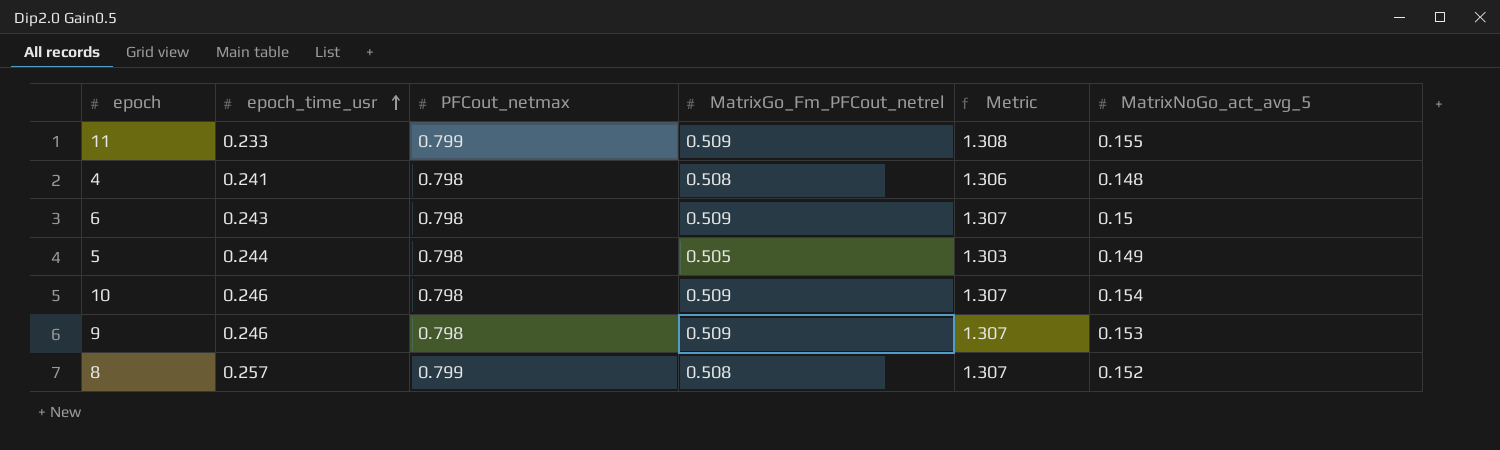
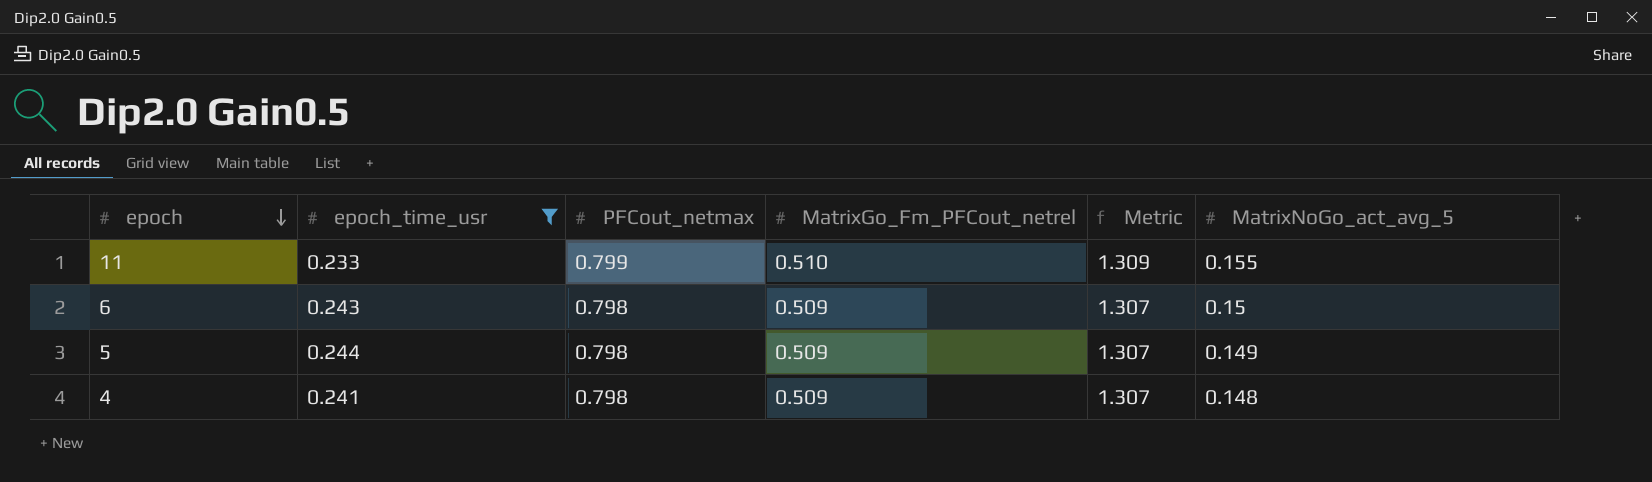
filter: none -> epoch_time_usr <= 0.244
row order: epoch_time_usr ascending -> epoch descending
11 | MatrixGo_Fm_PFCout_netrel: 0.509 -> 0.510
11 | Metric: 1.308 -> 1.309
5 | MatrixGo_Fm_PFCout_netrel: 0.505 -> 0.509
5 | Metric: 1.303 -> 1.307
4 | MatrixGo_Fm_PFCout_netrel: 0.508 -> 0.509
4 | Metric: 1.306 -> 1.307

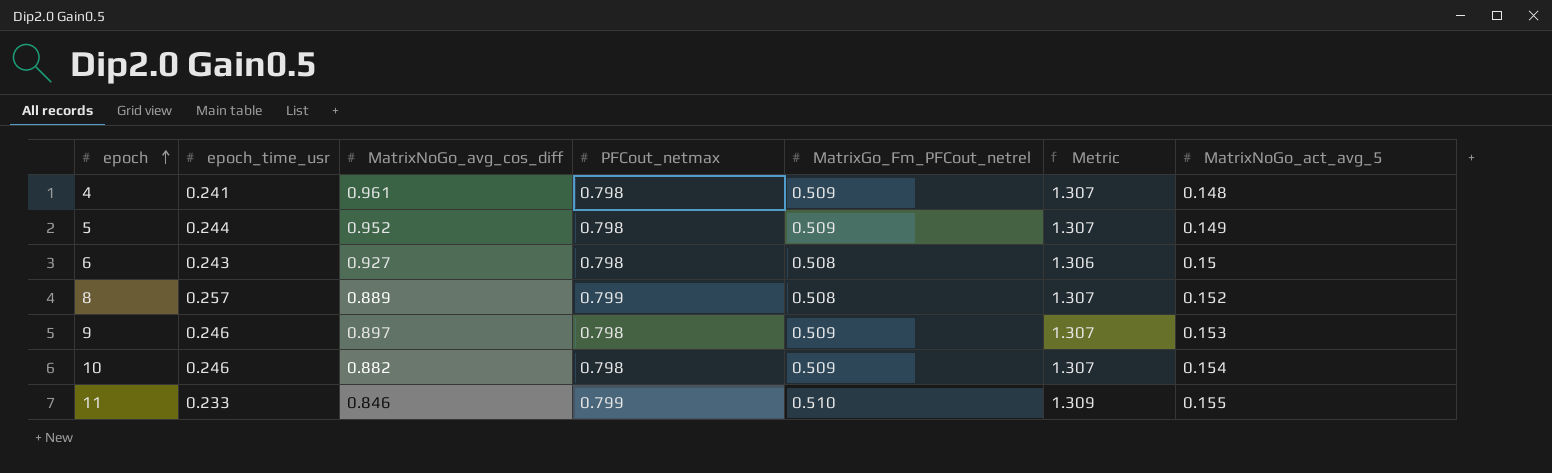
filter: epoch_time_usr <= 0.244 -> none
row order: epoch descending -> epoch ascending
column MatrixNoGo_avg_cos_diff | position: none -> 3
6 | MatrixGo_Fm_PFCout_netrel: 0.509 -> 0.508
6 | Metric: 1.307 -> 1.306

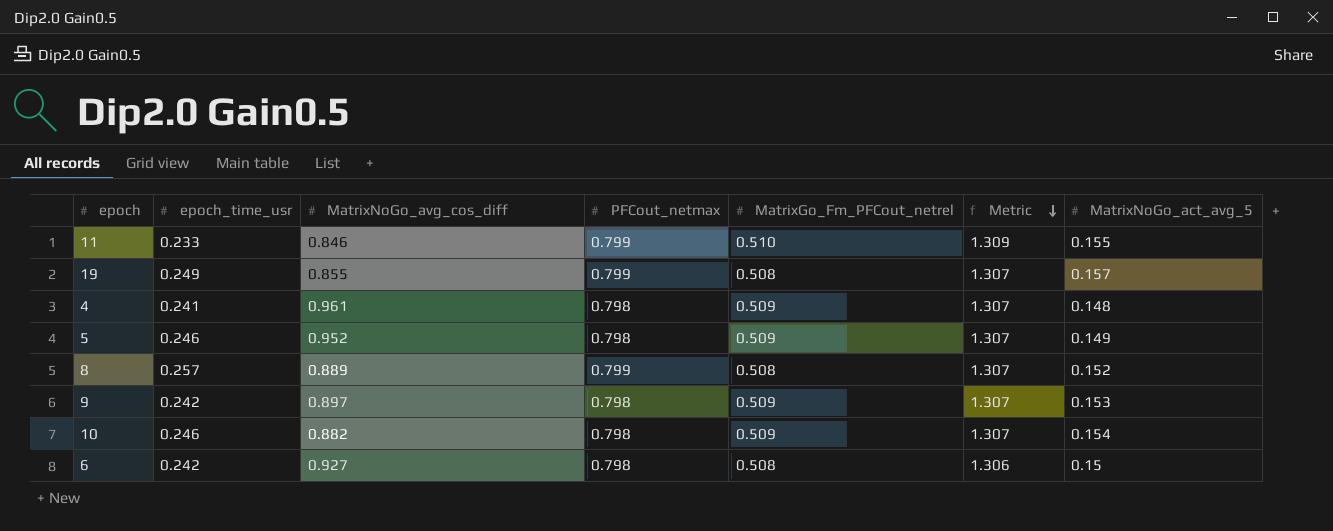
row order: epoch ascending -> Metric descending
row 19: none -> 0.249 | 0.855 | 0.799 | 0.508 | 1.307 | 0.157
5 | epoch_time_usr: 0.244 -> 0.246
9 | epoch_time_usr: 0.246 -> 0.242
6 | epoch_time_usr: 0.243 -> 0.242

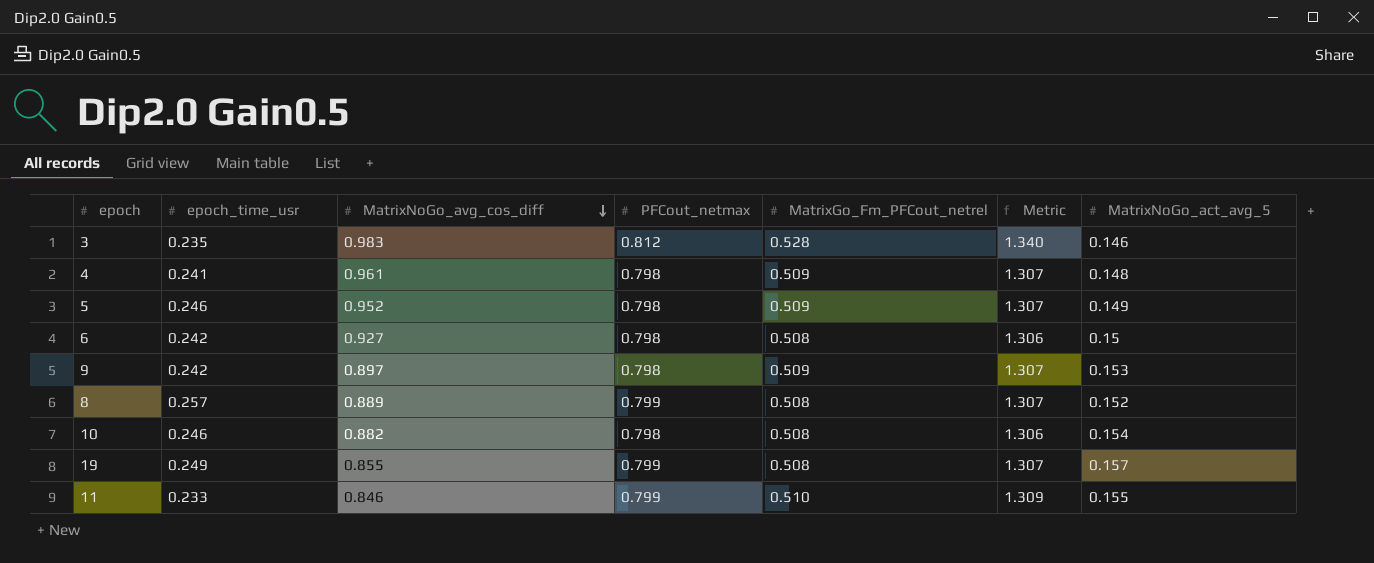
row order: Metric descending -> MatrixNoGo_avg_cos_diff descending
row 3: none -> 0.235 | 0.983 | 0.812 | 0.528 | 1.340 | 0.146
10 | MatrixGo_Fm_PFCout_netrel: 0.509 -> 0.508
10 | Metric: 1.307 -> 1.306

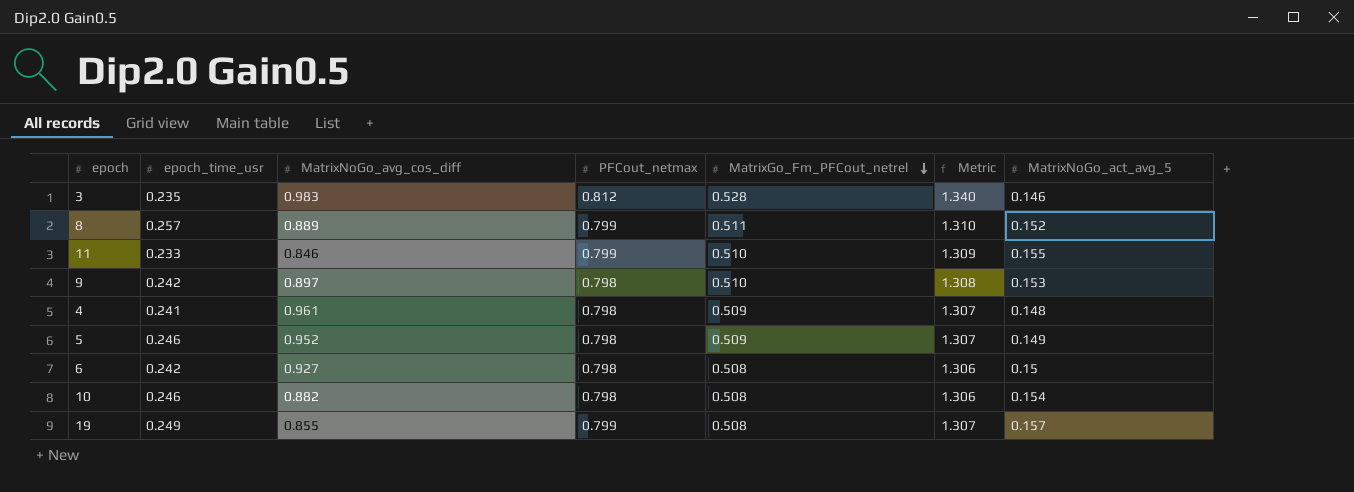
row order: MatrixNoGo_avg_cos_diff descending -> MatrixGo_Fm_PFCout_netrel descending
8 | MatrixGo_Fm_PFCout_netrel: 0.508 -> 0.511
8 | Metric: 1.307 -> 1.310
9 | MatrixGo_Fm_PFCout_netrel: 0.509 -> 0.510
9 | Metric: 1.307 -> 1.308

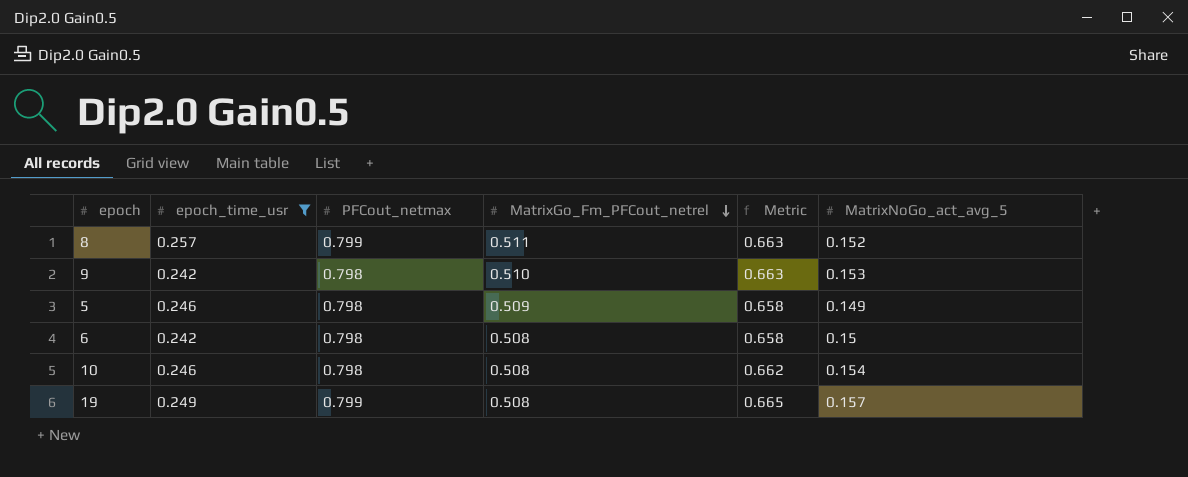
filter: none -> epoch_time_usr >= 0.242
column MatrixNoGo_avg_cos_diff | position: 3 -> none
column Metric | formula: [PFCout_netmax] + [MatrixGo_Fm_PFCout_netrel] -> [MatrixGo_Fm_PFCout_netrel] + [MatrixNoGo_act_avg_5]

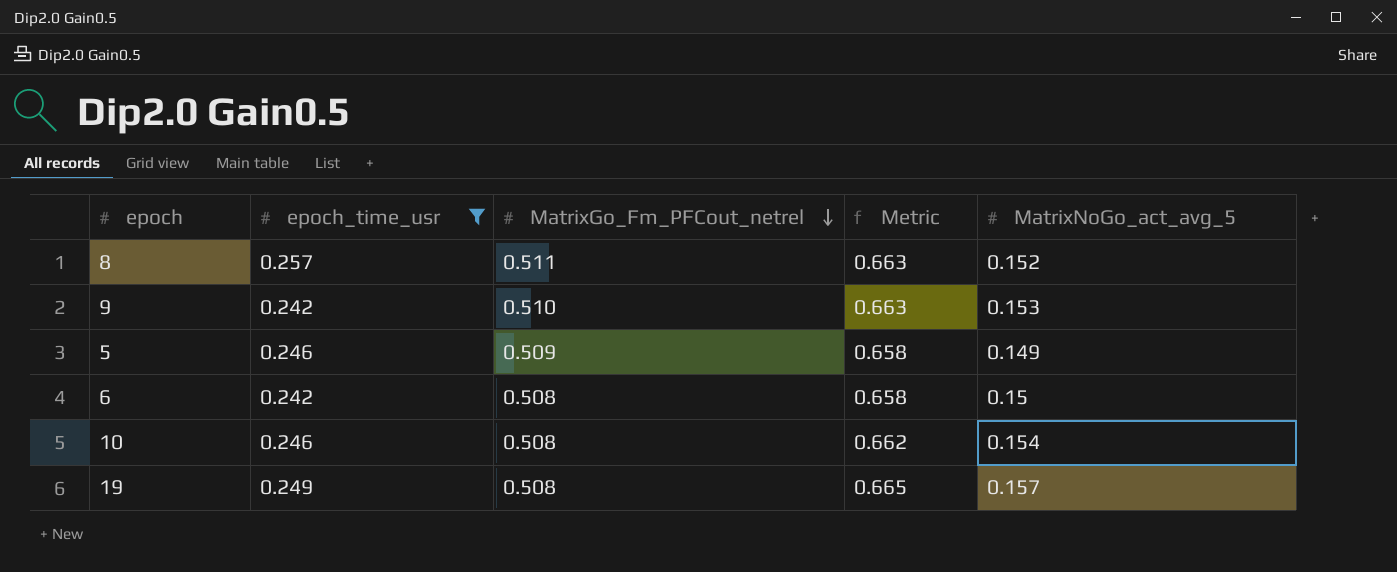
column PFCout_netmax | position: 3 -> none

